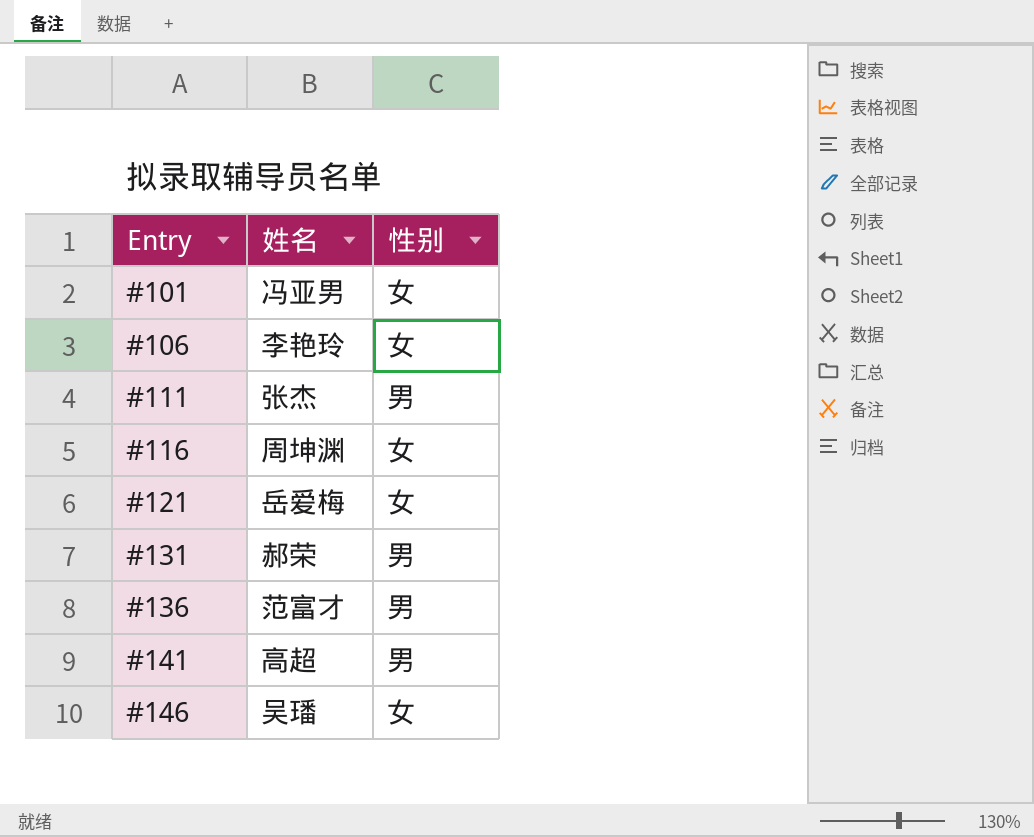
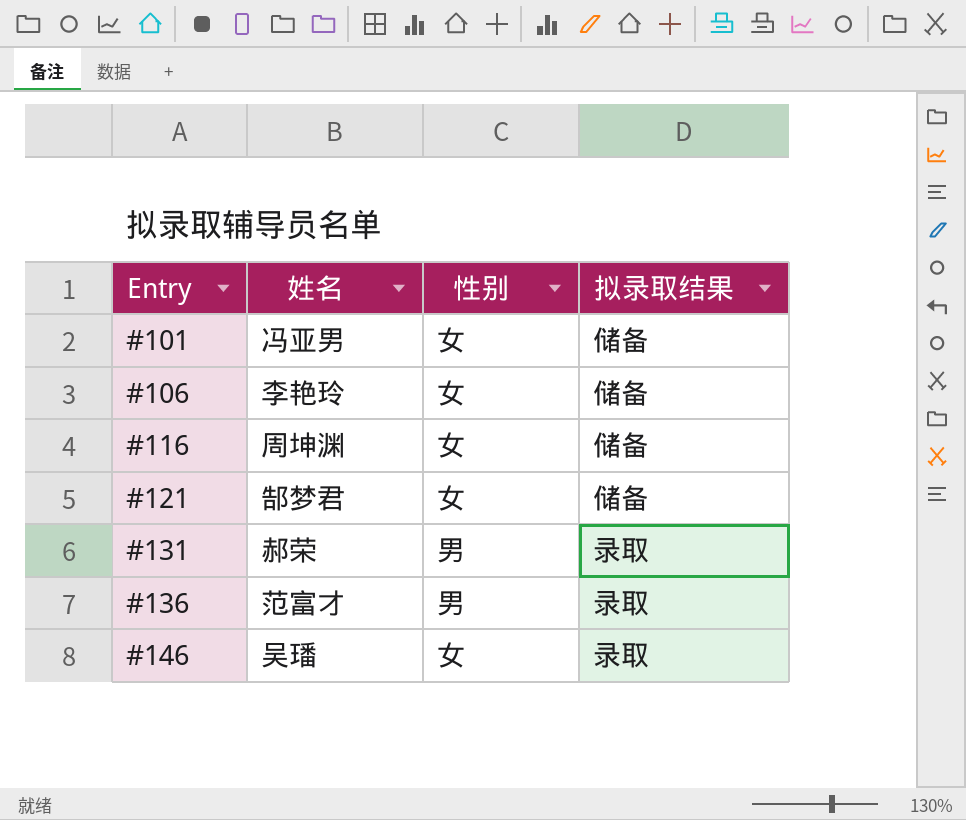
column 拟录取结果 | position: none -> 4
row #111: 张杰 | 男 -> none
row #141: 高超 | 男 -> none
#121 | 姓名: 岳爱梅 -> 郜梦君

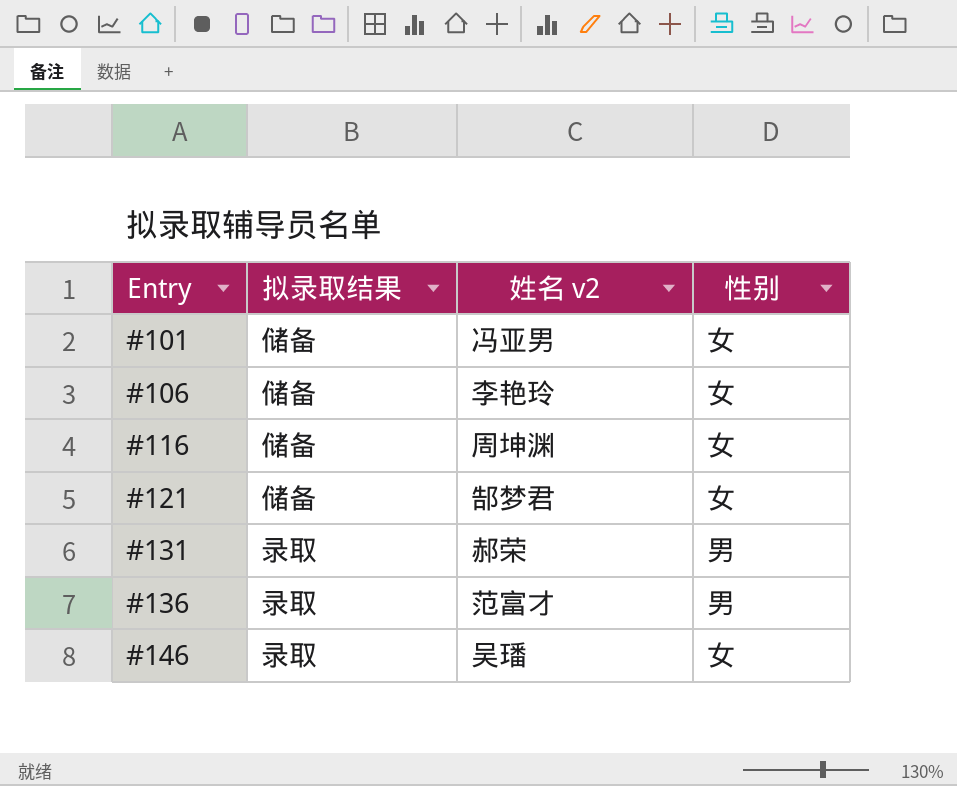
column 拟录取结果 | position: 4 -> 2
column name: 姓名 -> 姓名 v2

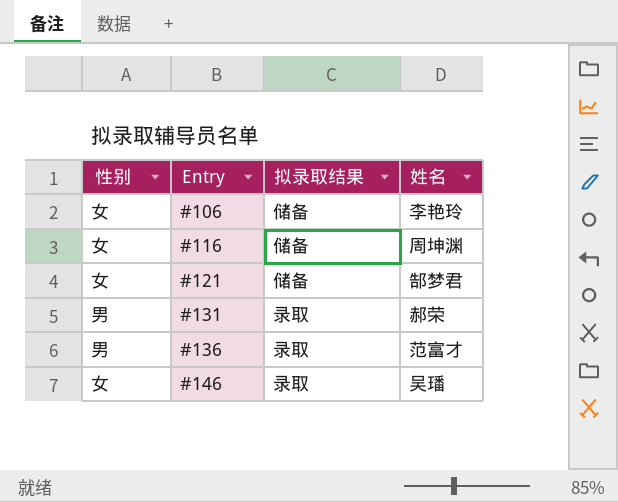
column 性别 | position: 4 -> 1
column name: 姓名 v2 -> 姓名
row #101: 储备 | 冯亚男 | 女 -> none

